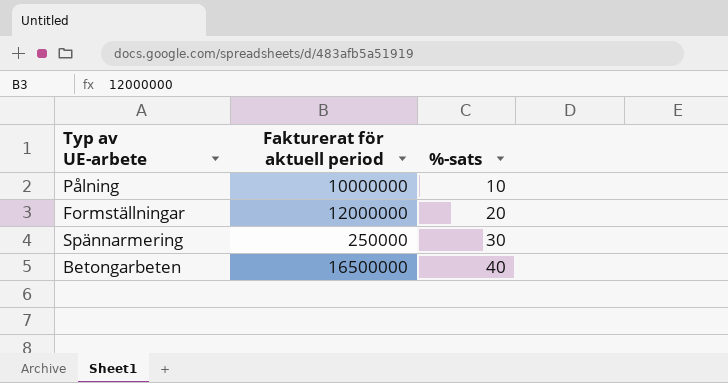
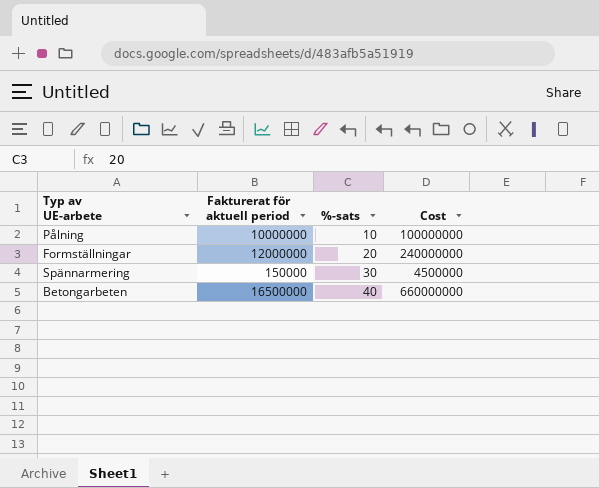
column Cost | formula: none -> [Fakturerat för aktuell period] * [%-sats]
Spännarmering | Fakturerat för aktuell period: 250000 -> 150000

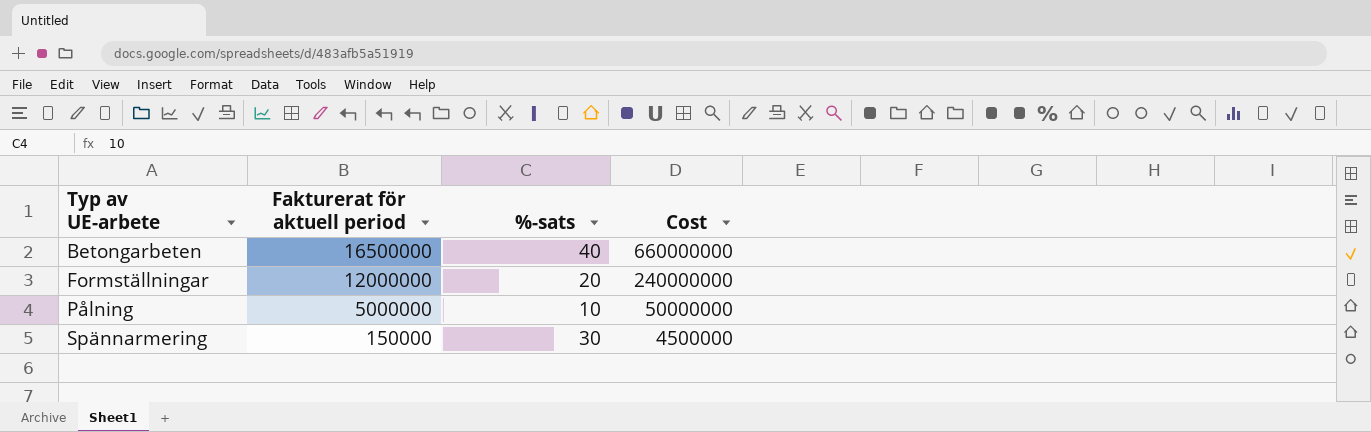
row order: %-sats ascending -> Typ av UE-arbete ascending
Pålning | Fakturerat för aktuell period: 10000000 -> 5000000
Pålning | Cost: 100000000 -> 50000000

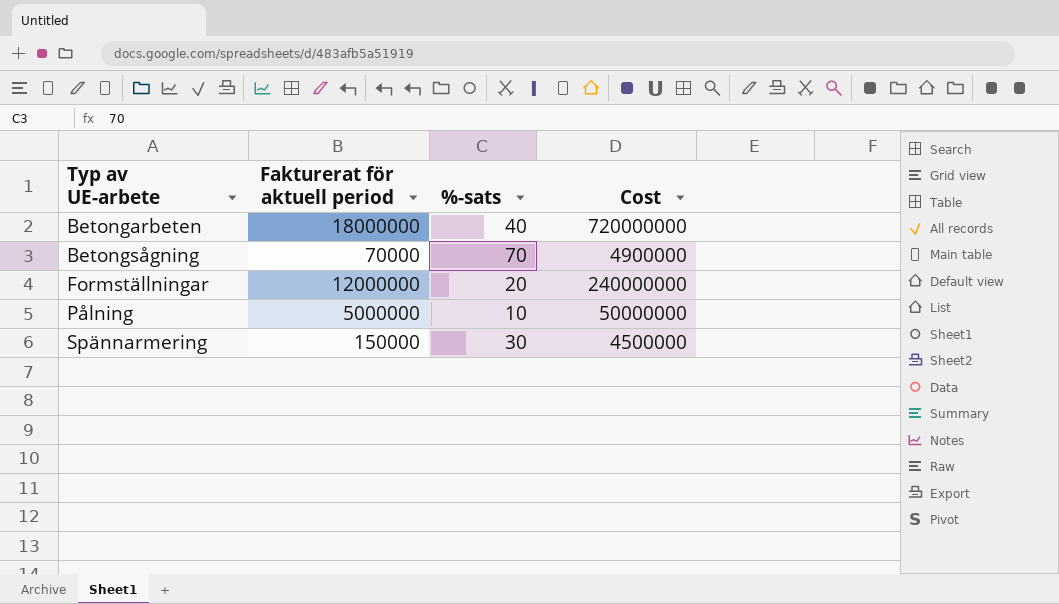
Betongarbeten | Fakturerat för aktuell period: 16500000 -> 18000000
Betongarbeten | Cost: 660000000 -> 720000000
row Betongsågning: none -> 70000 | 70 | 4900000

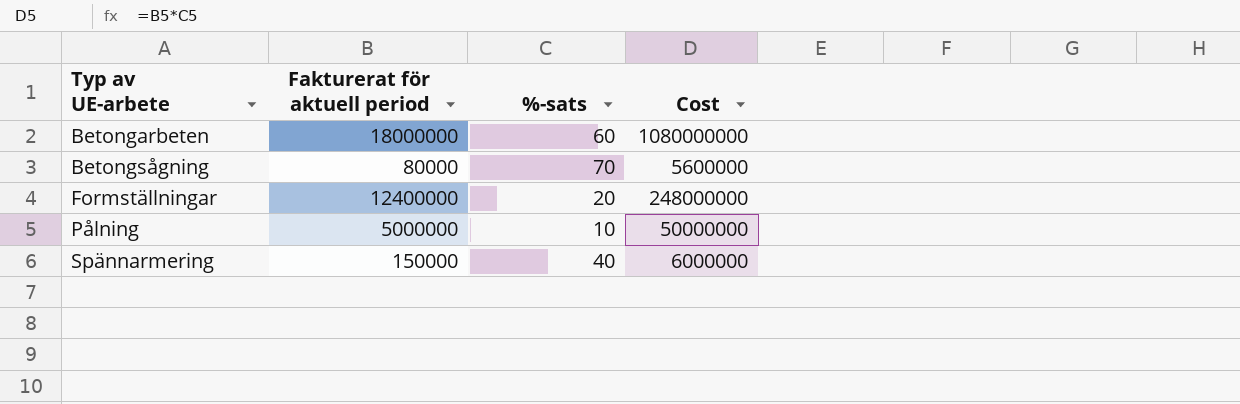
Betongarbeten | %-sats: 40 -> 60
Betongarbeten | Cost: 720000000 -> 1080000000
Betongsågning | Fakturerat för aktuell period: 70000 -> 80000
Betongsågning | Cost: 4900000 -> 5600000
Formställningar | Fakturerat för aktuell period: 12000000 -> 12400000
Formställningar | Cost: 240000000 -> 248000000
Spännarmering | %-sats: 30 -> 40
Spännarmering | Cost: 4500000 -> 6000000

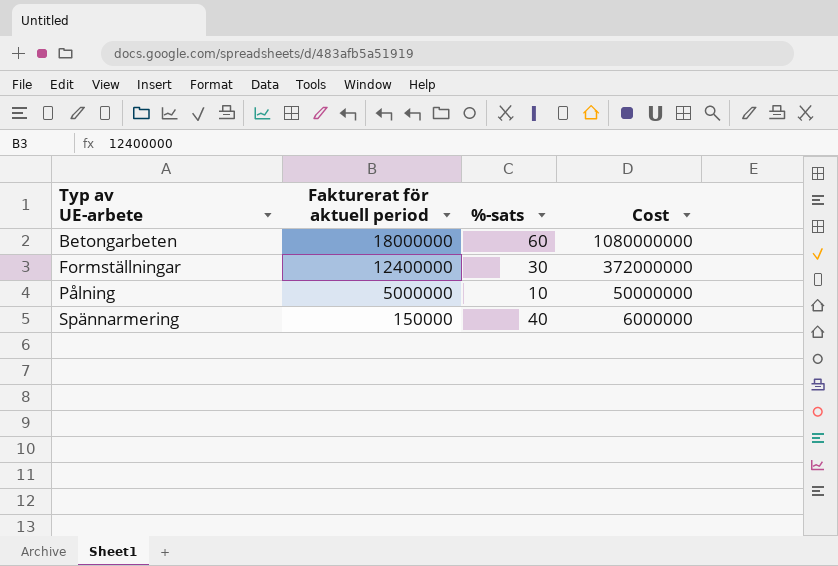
row Betongsågning: 80000 | 70 | 5600000 -> none
Formställningar | %-sats: 20 -> 30
Formställningar | Cost: 248000000 -> 372000000

